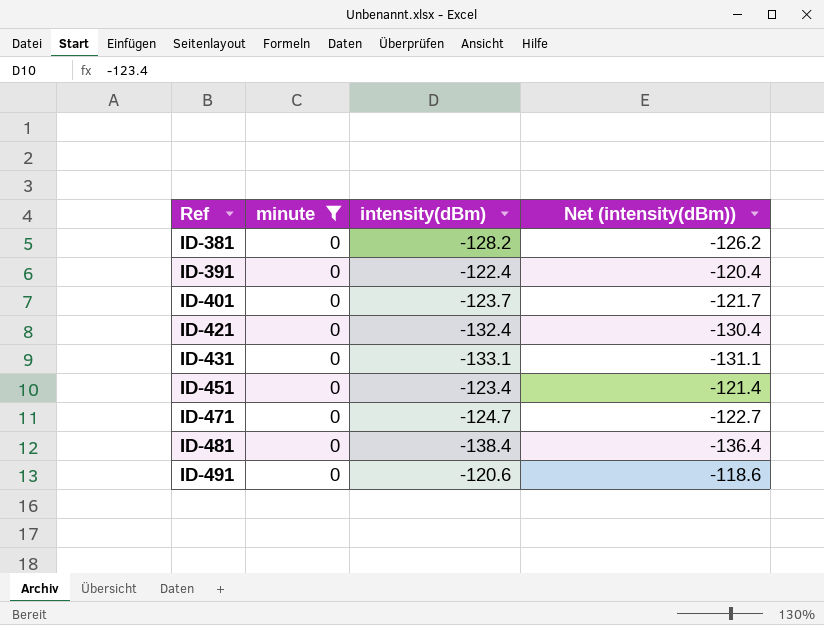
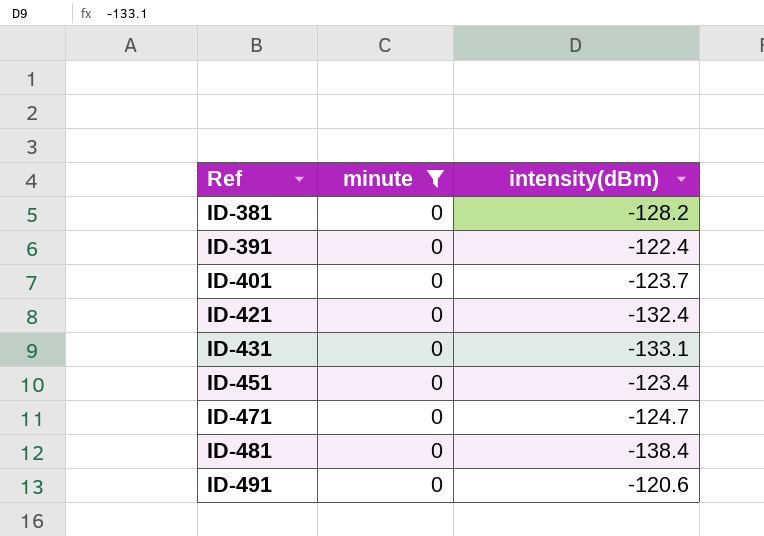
column Net (intensity(dBm)) | formula: [intensity(dBm)] + 2 -> none

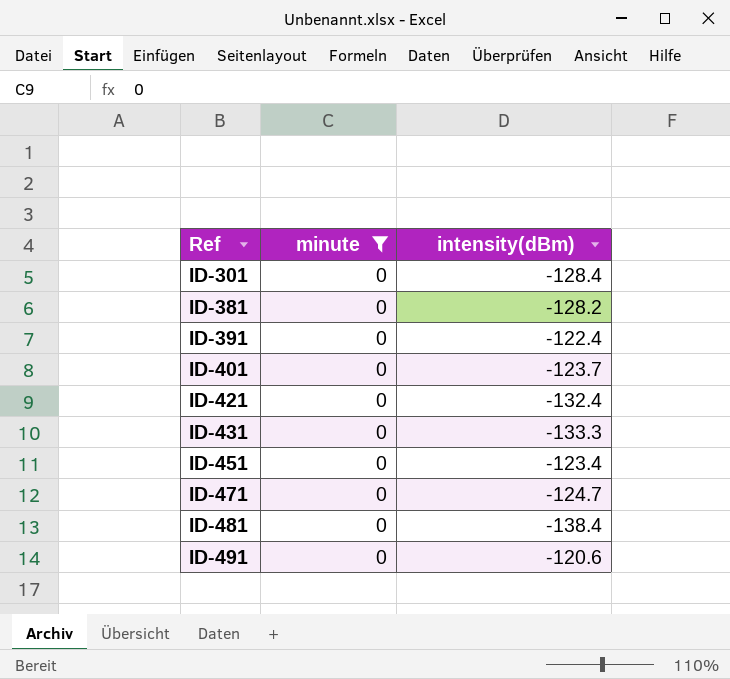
row ID-301: none -> 0 | -128.4
ID-431 | intensity(dBm): -133.1 -> -133.3

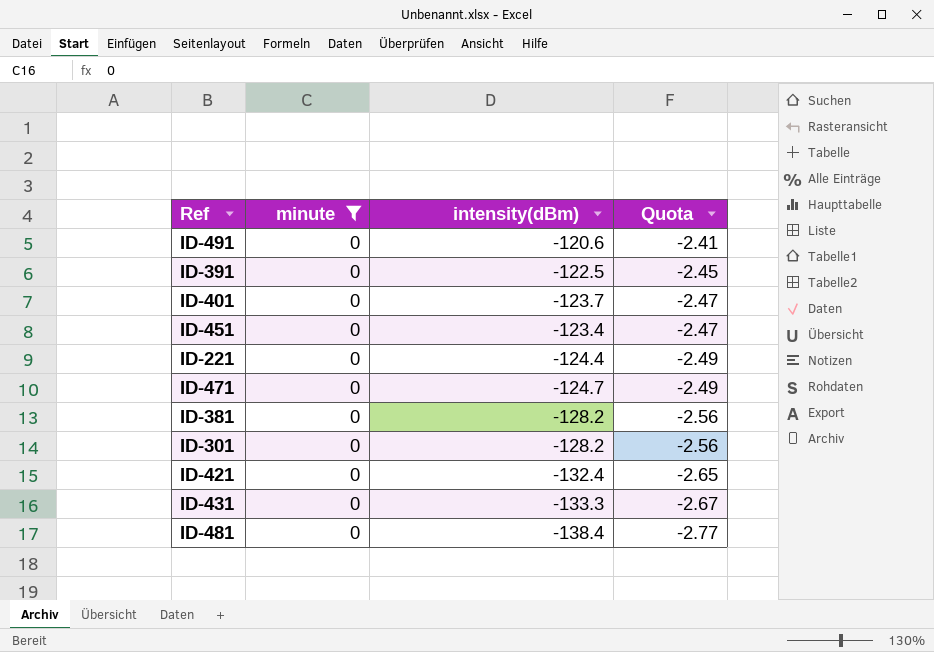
row order: Ref ascending -> Quota descending
column Quota | formula: none -> [intensity(dBm)] * 0.02
ID-391 | intensity(dBm): -122.4 -> -122.5
row ID-221: none -> 0 | -124.4 | -2.49
ID-301 | intensity(dBm): -128.4 -> -128.2

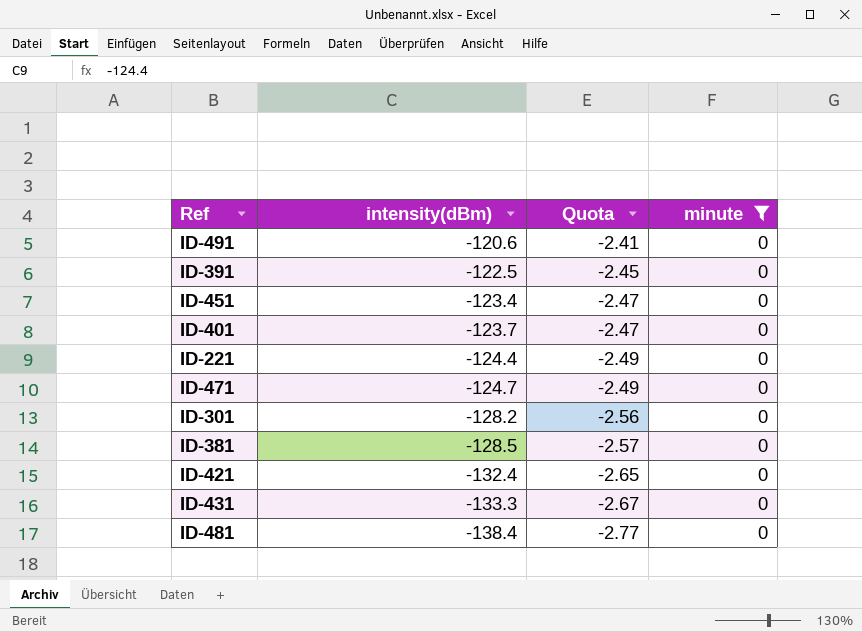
row order: Quota descending -> intensity(dBm) descending
column minute | position: 2 -> 4
ID-381 | intensity(dBm): -128.2 -> -128.5
ID-381 | Quota: -2.56 -> -2.57

